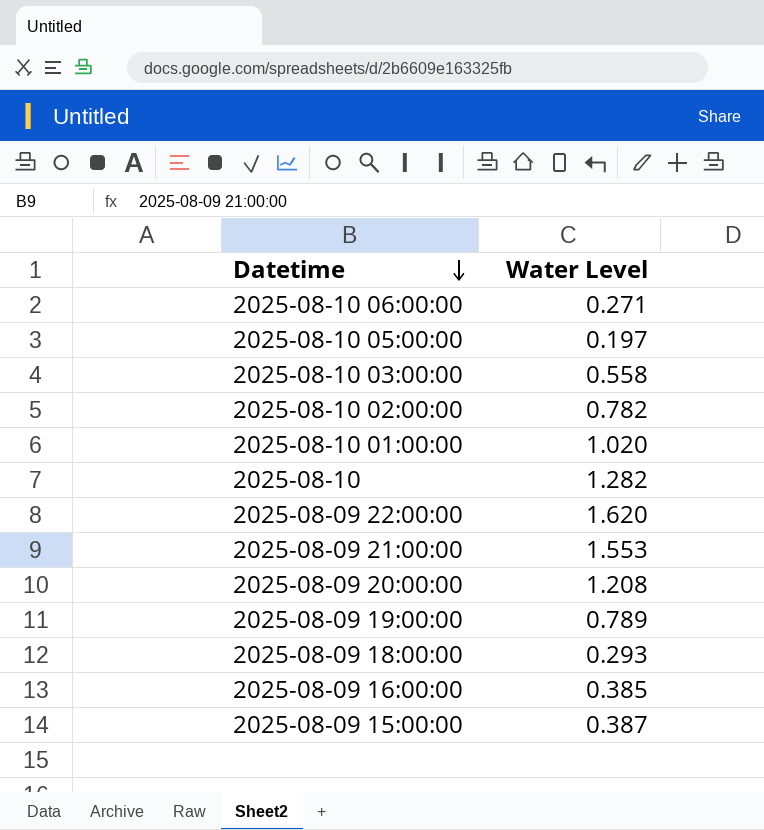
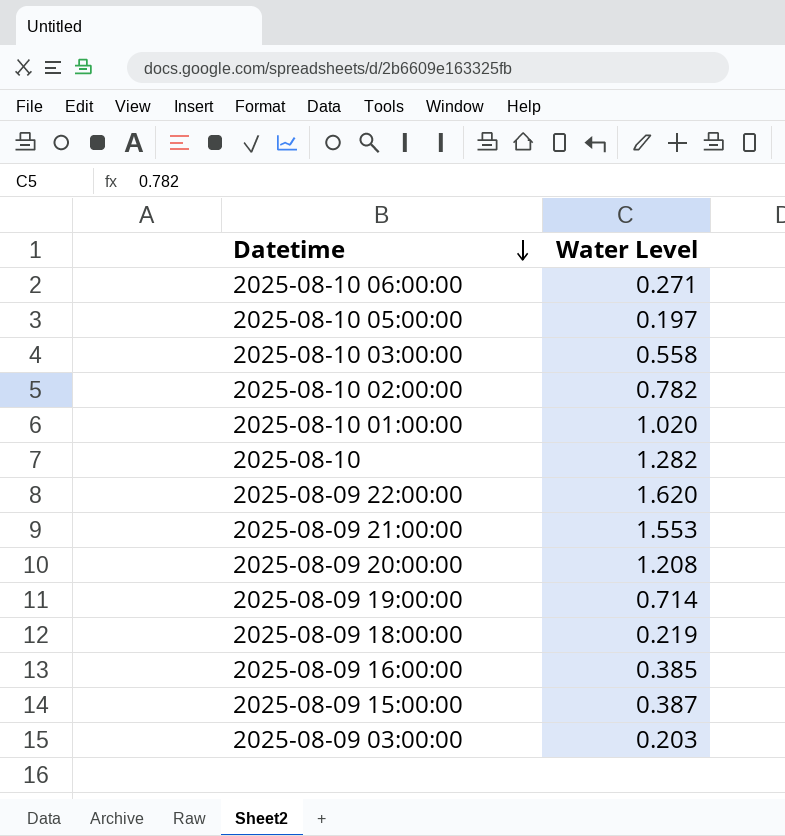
2025-08-09 19:00:00 | Water Level: 0.789 -> 0.714
2025-08-09 18:00:00 | Water Level: 0.293 -> 0.219
row 2025-08-09 03:00:00: none -> 0.203

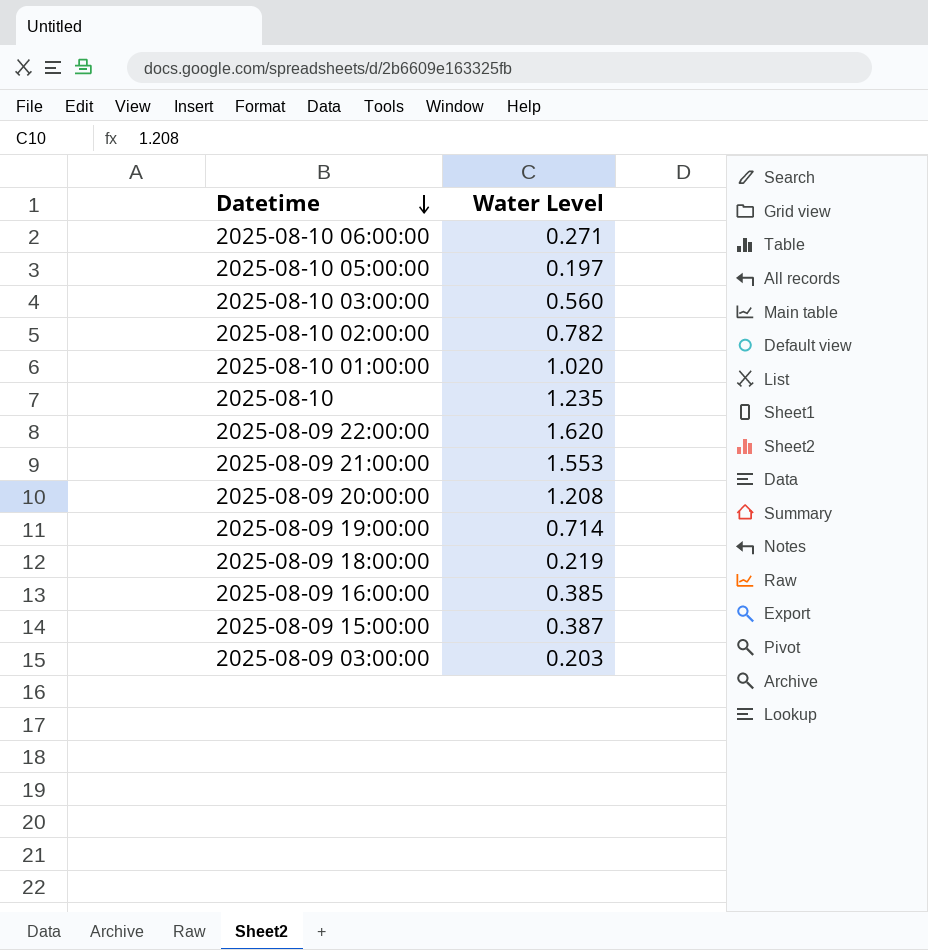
2025-08-10 03:00:00 | Water Level: 0.558 -> 0.560
2025-08-10 | Water Level: 1.282 -> 1.235

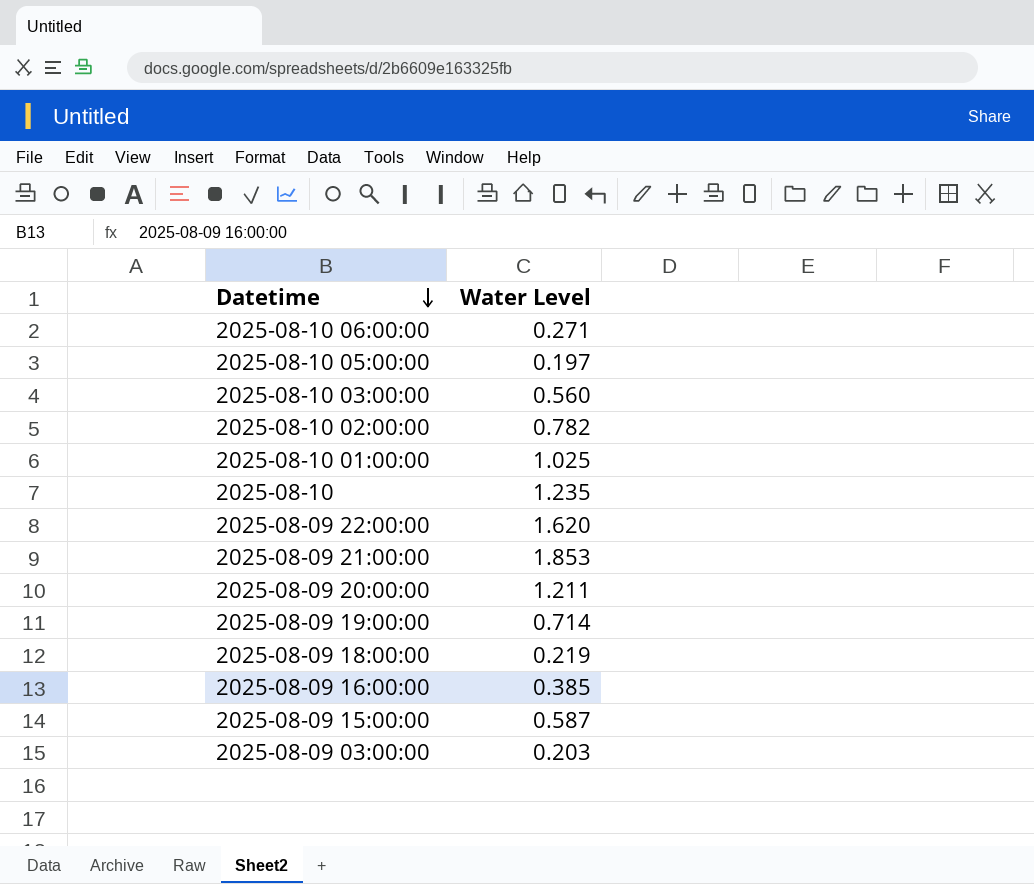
2025-08-10 01:00:00 | Water Level: 1.020 -> 1.025
2025-08-09 21:00:00 | Water Level: 1.553 -> 1.853
2025-08-09 20:00:00 | Water Level: 1.208 -> 1.211
2025-08-09 15:00:00 | Water Level: 0.387 -> 0.587

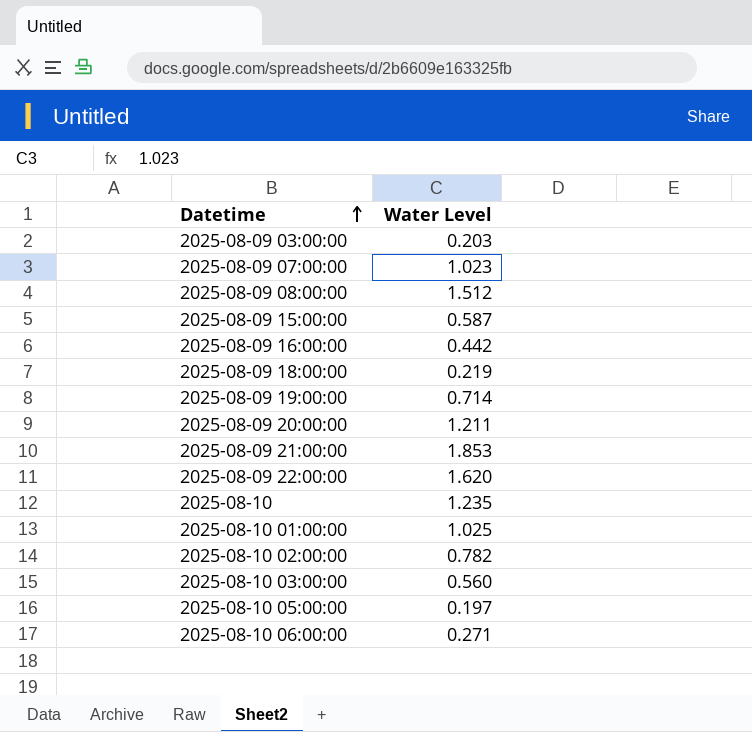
row order: Datetime descending -> Datetime ascending
row 2025-08-09 07:00:00: none -> 1.023
row 2025-08-09 08:00:00: none -> 1.512
2025-08-09 16:00:00 | Water Level: 0.385 -> 0.442

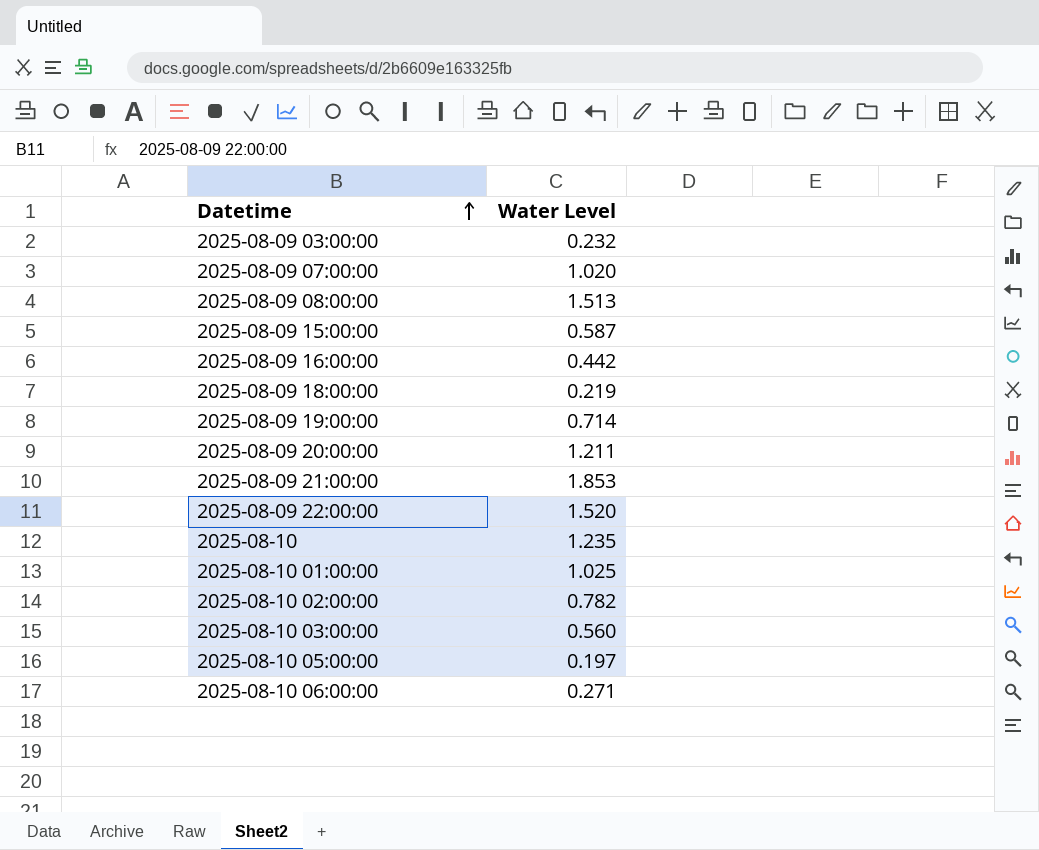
2025-08-09 03:00:00 | Water Level: 0.203 -> 0.232
2025-08-09 07:00:00 | Water Level: 1.023 -> 1.020
2025-08-09 08:00:00 | Water Level: 1.512 -> 1.513
2025-08-09 22:00:00 | Water Level: 1.620 -> 1.520

